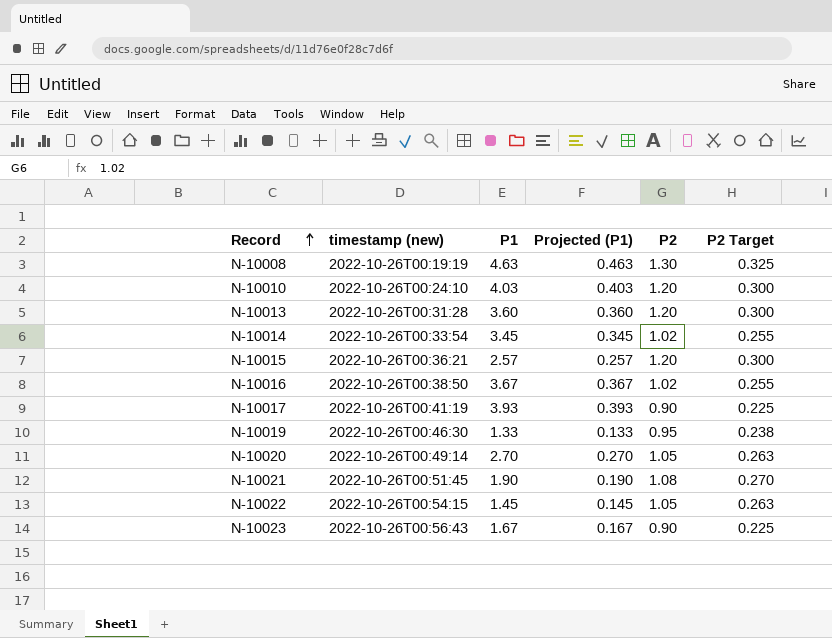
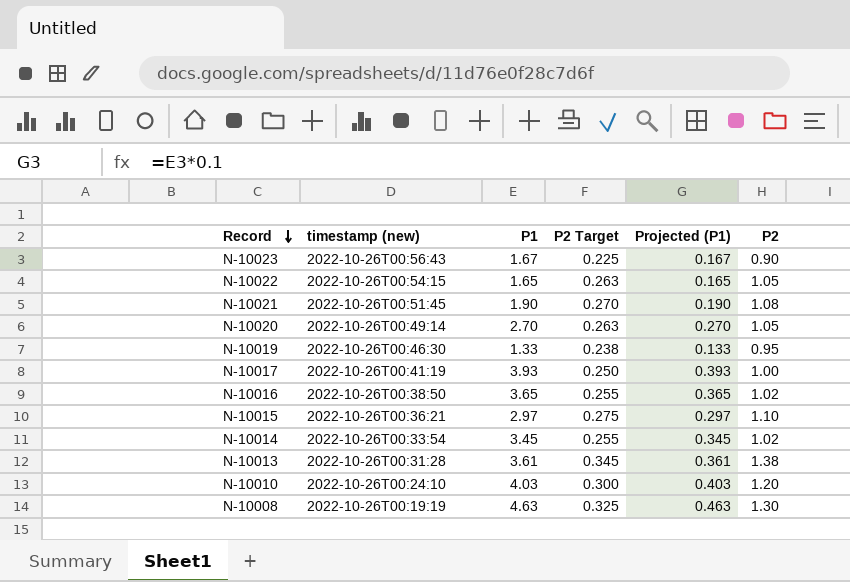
row order: Record ascending -> Record descending
column P2 Target | position: 6 -> 4
N-10022 | P1: 1.45 -> 1.65
N-10022 | Projected (P1): 0.145 -> 0.165
N-10017 | P2 Target: 0.225 -> 0.250
N-10017 | P2: 0.90 -> 1.00
N-10016 | P1: 3.67 -> 3.65
N-10016 | Projected (P1): 0.367 -> 0.365
N-10015 | P1: 2.57 -> 2.97
N-10015 | P2 Target: 0.300 -> 0.275
N-10015 | Projected (P1): 0.257 -> 0.297
N-10015 | P2: 1.20 -> 1.10
N-10013 | P1: 3.60 -> 3.61
N-10013 | P2 Target: 0.300 -> 0.345
N-10013 | Projected (P1): 0.360 -> 0.361
N-10013 | P2: 1.20 -> 1.38

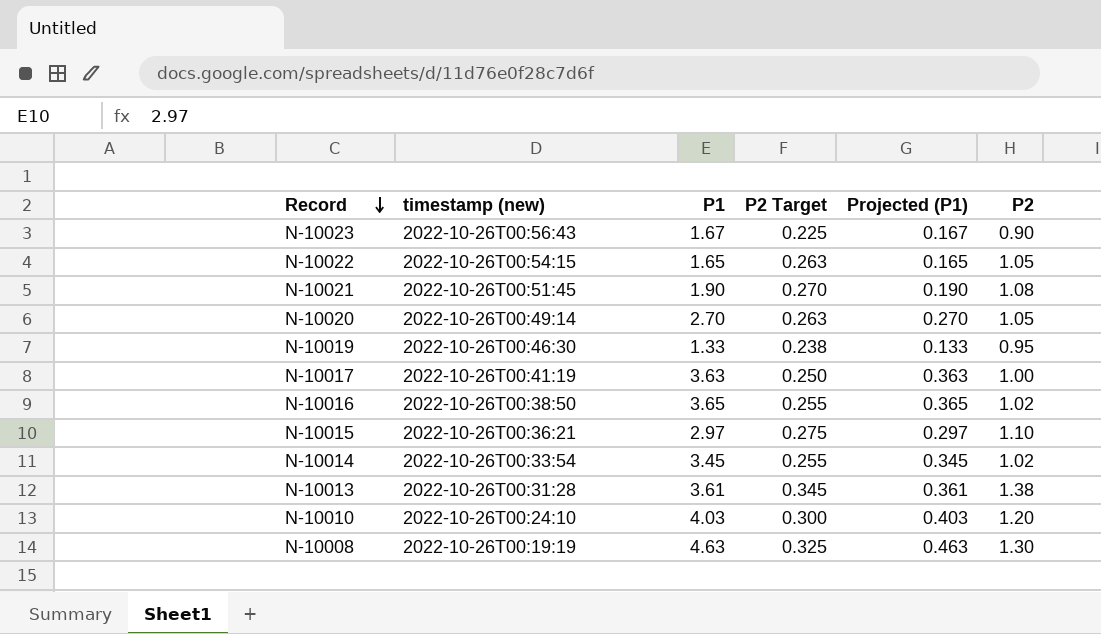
N-10017 | P1: 3.93 -> 3.63
N-10017 | Projected (P1): 0.393 -> 0.363

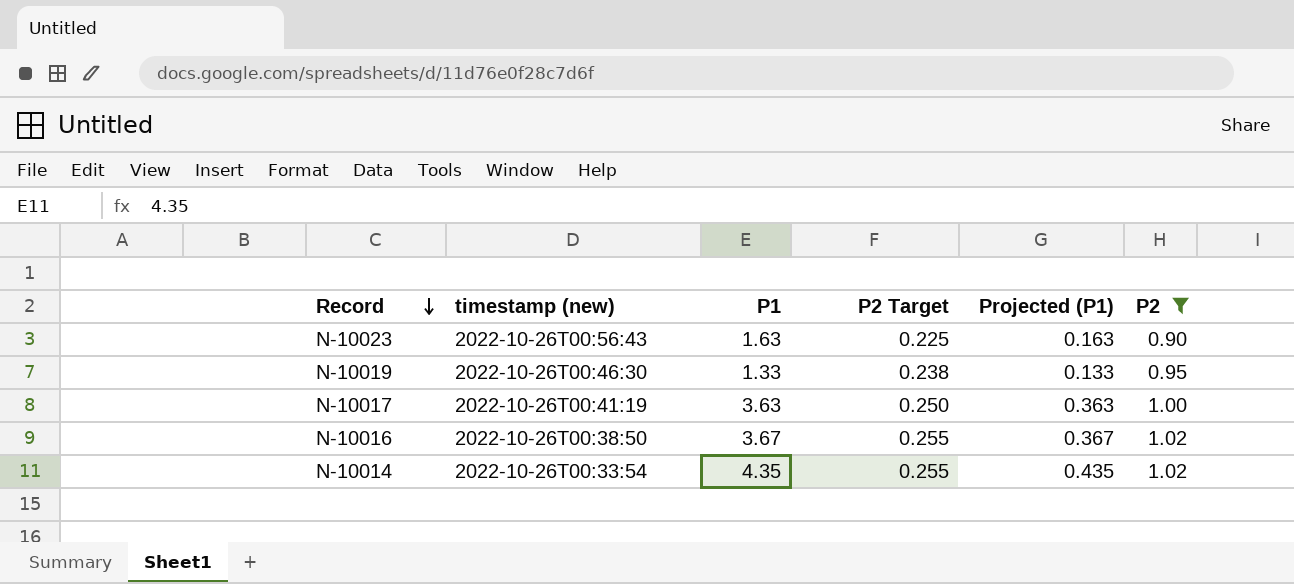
filter: none -> P2 <= 1.02
N-10023 | P1: 1.67 -> 1.63
N-10023 | Projected (P1): 0.167 -> 0.163
N-10016 | P1: 3.65 -> 3.67
N-10016 | Projected (P1): 0.365 -> 0.367
N-10014 | P1: 3.45 -> 4.35
N-10014 | Projected (P1): 0.345 -> 0.435

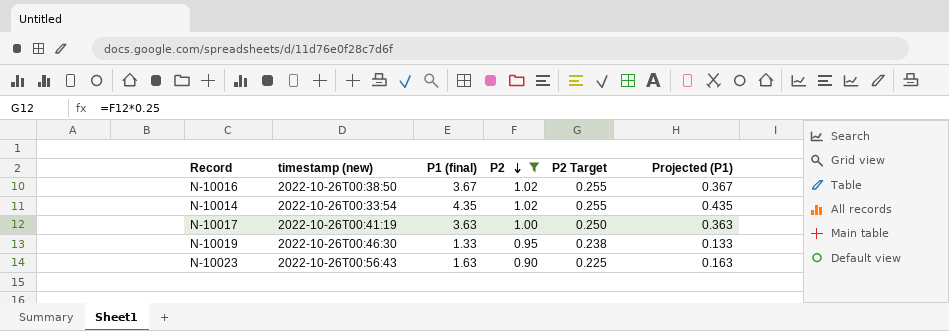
row order: Record descending -> P2 descending
column name: P1 -> P1 (final)
column P2 | position: 6 -> 4

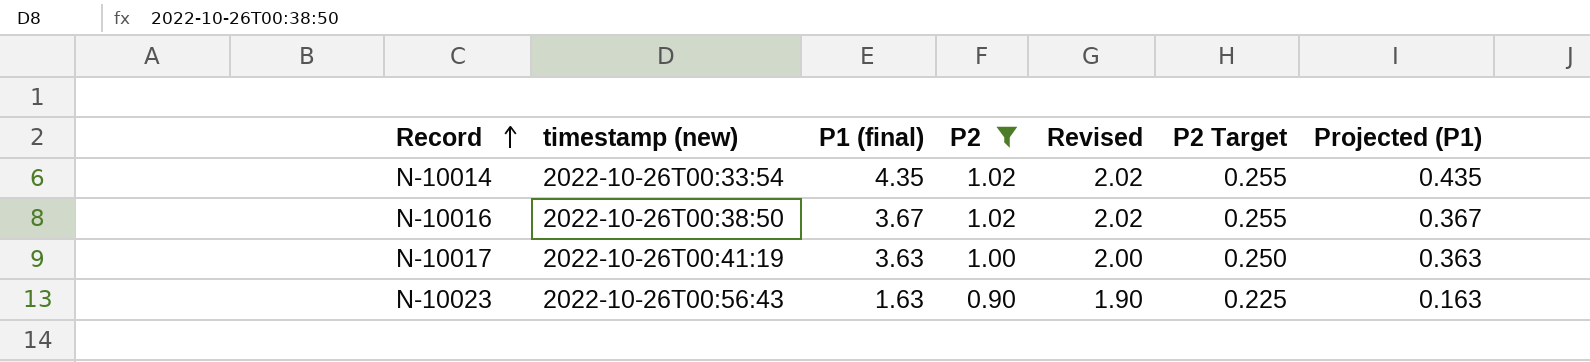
row order: P2 descending -> Record ascending
column Revised | formula: none -> [P2] + 1
row N-10019: 2022-10-26T00:46:30 | 1.33 | 0.95 | 0.238 | 0.133 -> none

